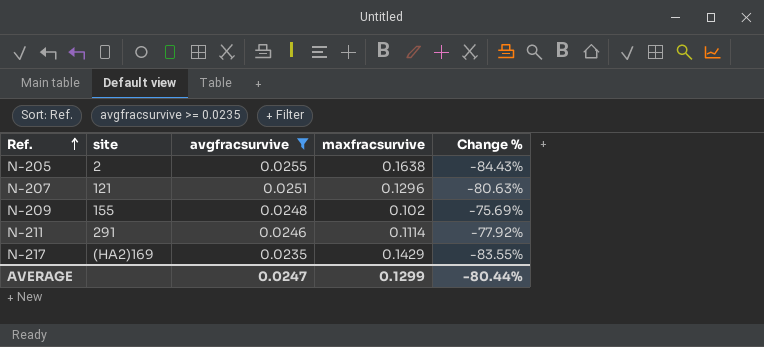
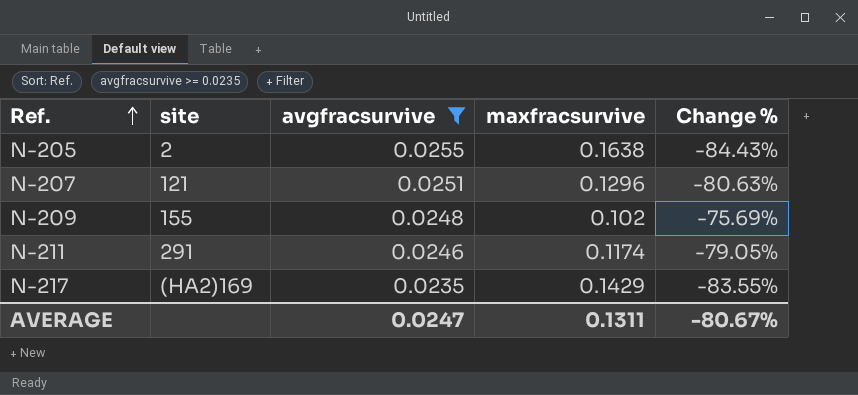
N-211 | maxfracsurvive: 0.1114 -> 0.1174
N-211 | Change %: -77.92% -> -79.05%
AVERAGE | maxfracsurvive: 0.1299 -> 0.1311
AVERAGE | Change %: -80.44% -> -80.67%

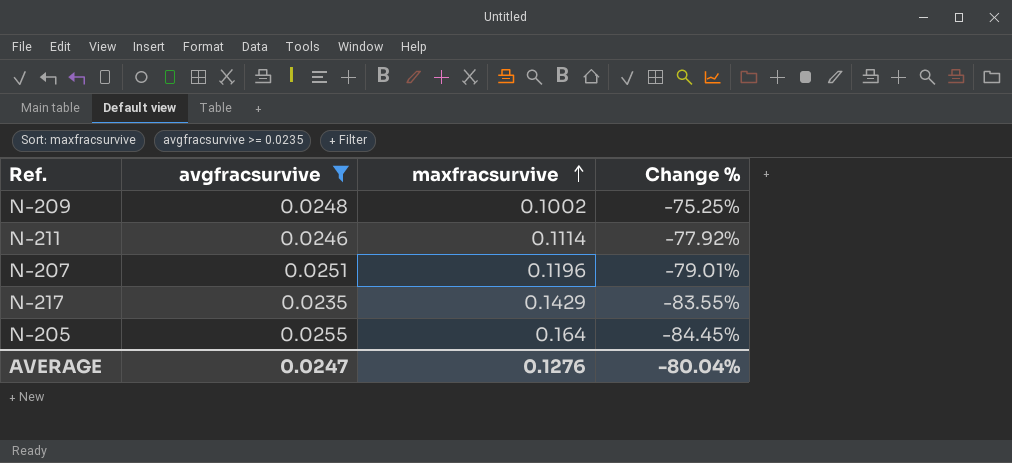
row order: Ref. ascending -> maxfracsurvive ascending
column site | position: 2 -> none
N-209 | maxfracsurvive: 0.102 -> 0.1002
N-209 | Change %: -75.69% -> -75.25%
N-211 | maxfracsurvive: 0.1174 -> 0.1114
N-211 | Change %: -79.05% -> -77.92%
N-207 | maxfracsurvive: 0.1296 -> 0.1196
N-207 | Change %: -80.63% -> -79.01%
N-205 | maxfracsurvive: 0.1638 -> 0.164
N-205 | Change %: -84.43% -> -84.45%
AVERAGE | maxfracsurvive: 0.1311 -> 0.1276
AVERAGE | Change %: -80.67% -> -80.04%

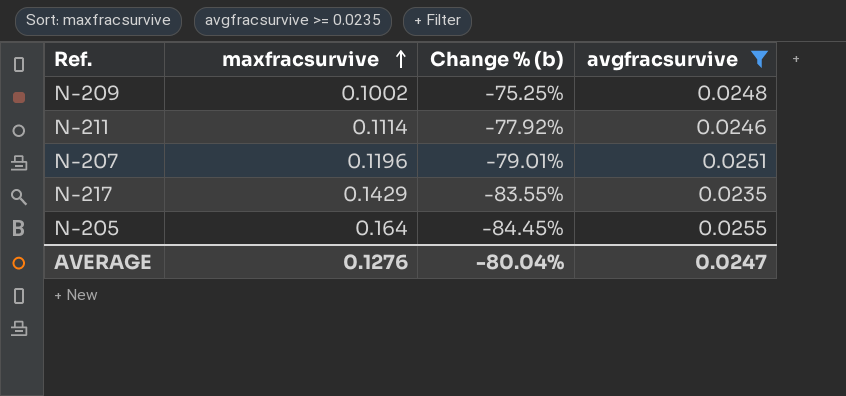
column name: Change % -> Change % (b)
column avgfracsurvive | position: 2 -> 4

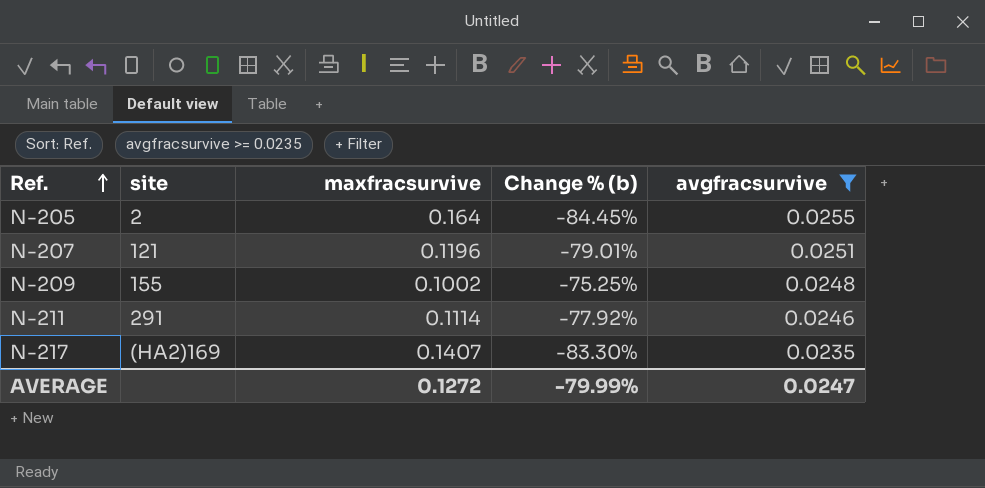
row order: maxfracsurvive ascending -> Ref. ascending
column site | position: none -> 2
N-217 | maxfracsurvive: 0.1429 -> 0.1407
N-217 | Change % (b): -83.55% -> -83.30%
AVERAGE | maxfracsurvive: 0.1276 -> 0.1272
AVERAGE | Change % (b): -80.04% -> -79.99%

